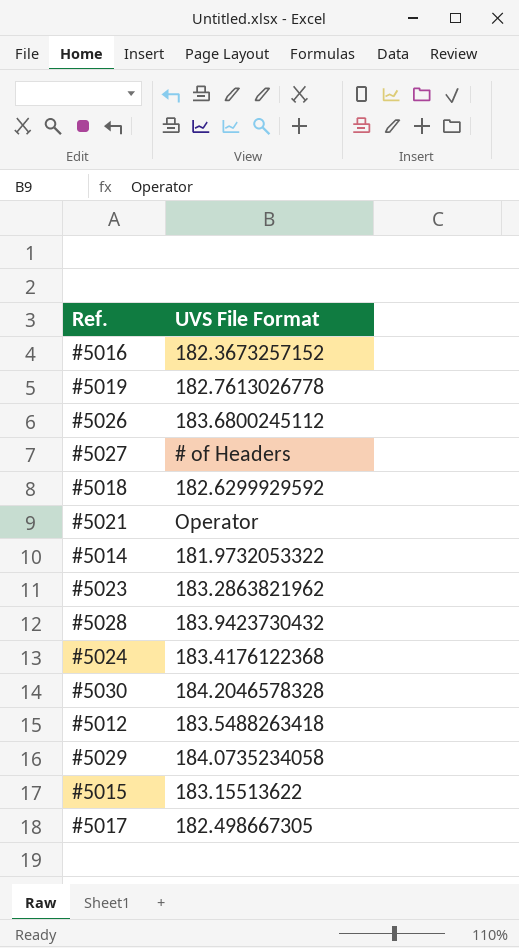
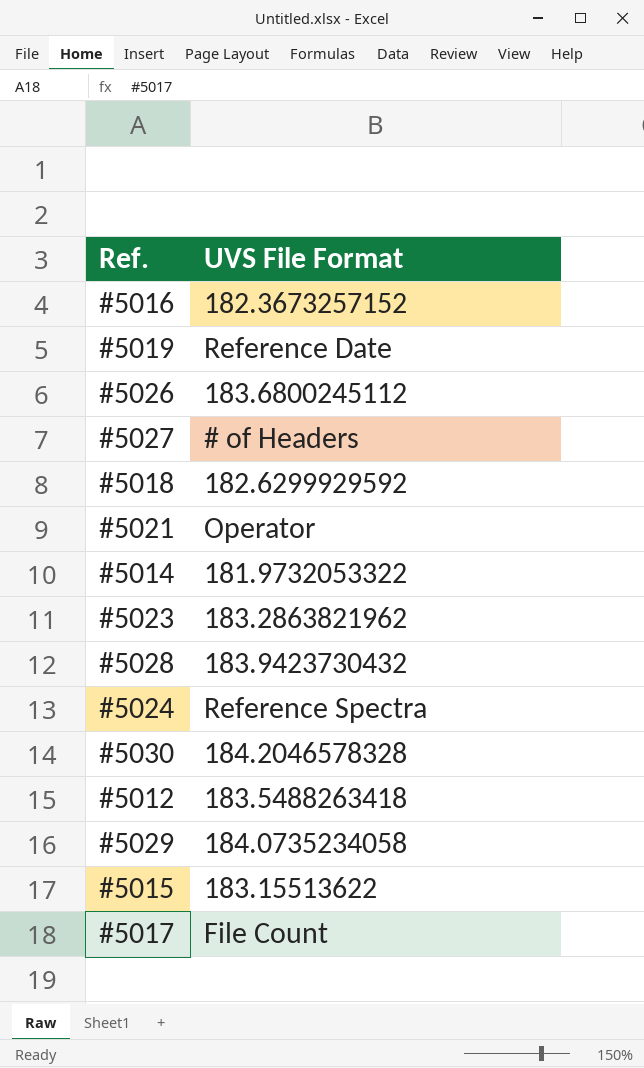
#5019 | UVS File Format: 182.7613026778 -> Reference Date
#5024 | UVS File Format: 183.4176122368 -> Reference Spectra
#5017 | UVS File Format: 182.498667305 -> File Count

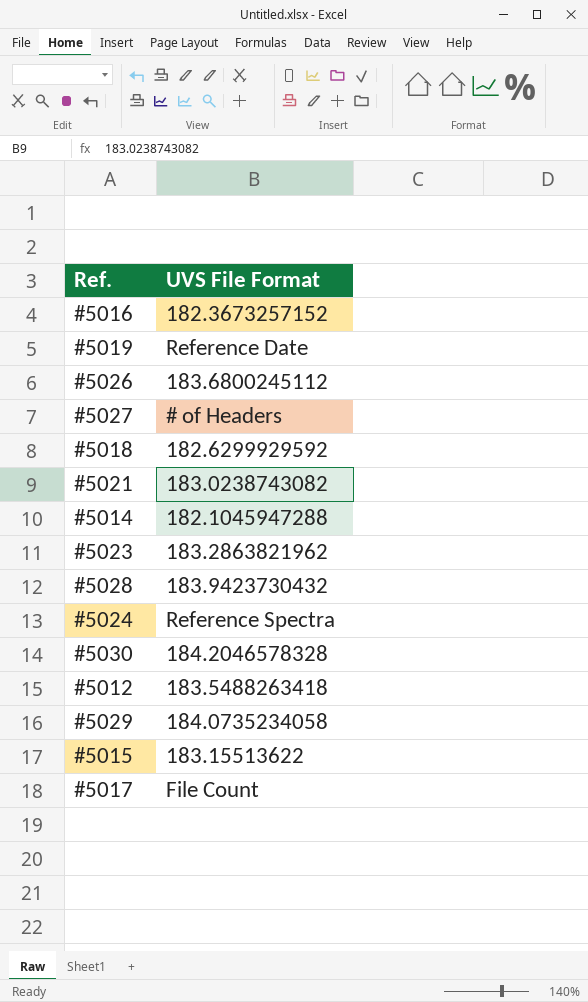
#5021 | UVS File Format: Operator -> 183.0238743082
#5014 | UVS File Format: 181.9732053322 -> 182.1045947288

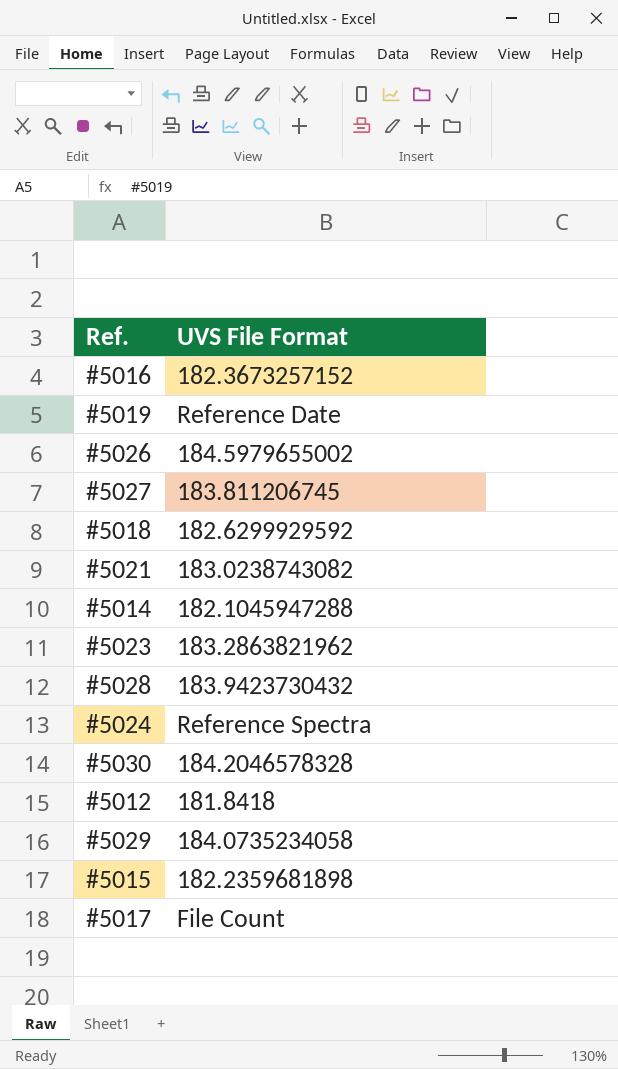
#5026 | UVS File Format: 183.6800245112 -> 184.5979655002
#5027 | UVS File Format: # of Headers -> 183.811206745
#5012 | UVS File Format: 183.5488263418 -> 181.8418
#5015 | UVS File Format: 183.15513622 -> 182.2359681898

